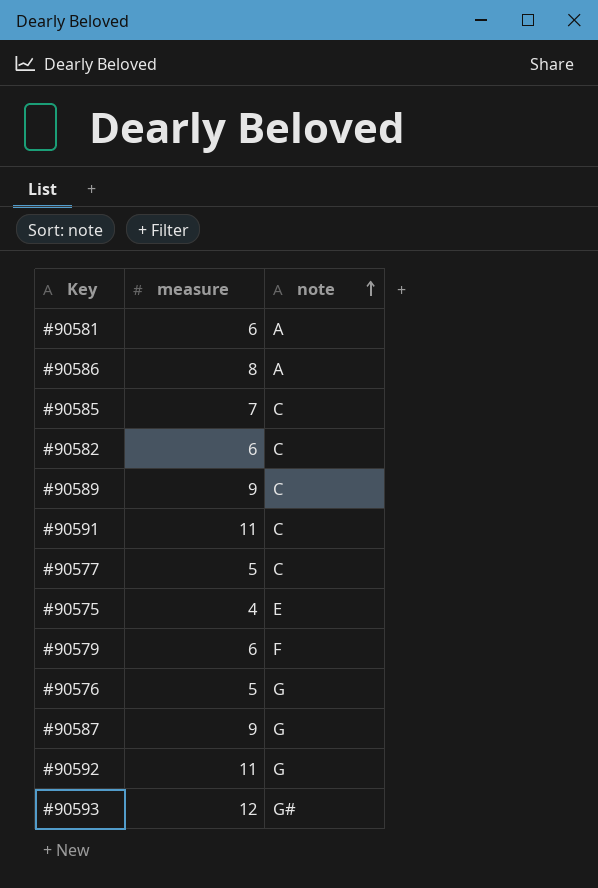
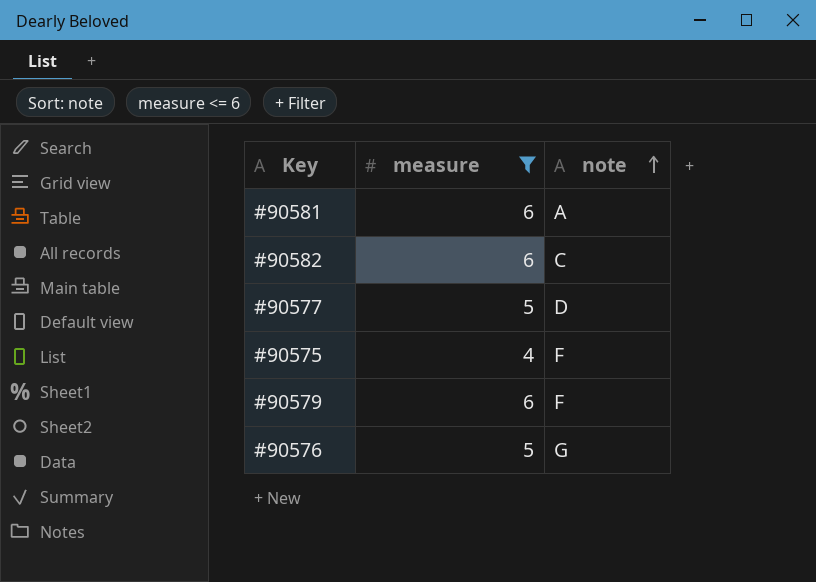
filter: none -> measure <= 6
#90577 | note: C -> D
#90575 | note: E -> F

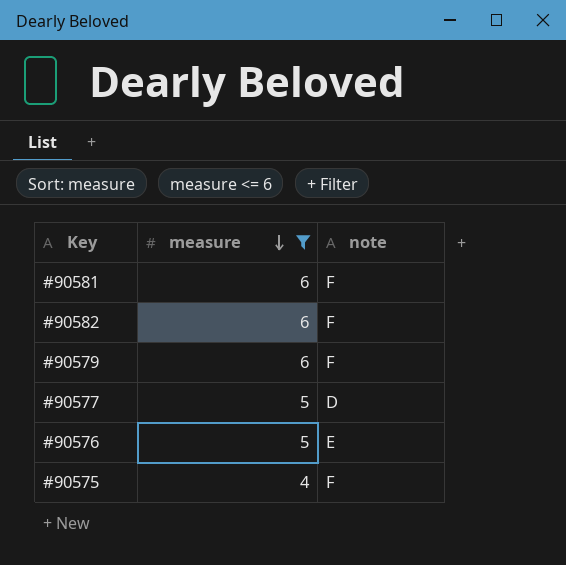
row order: note ascending -> measure descending
#90581 | note: A -> F
#90582 | note: C -> F
#90576 | note: G -> E

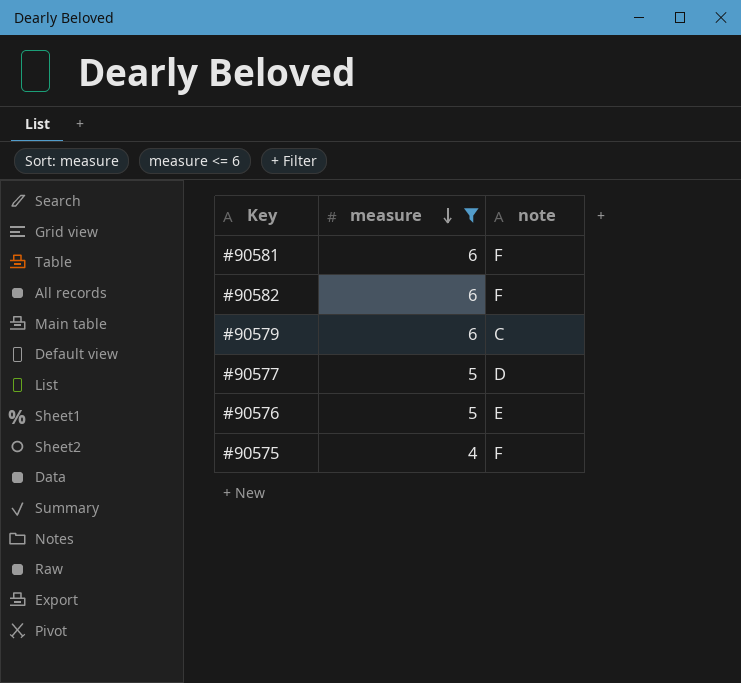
#90579 | note: F -> C

